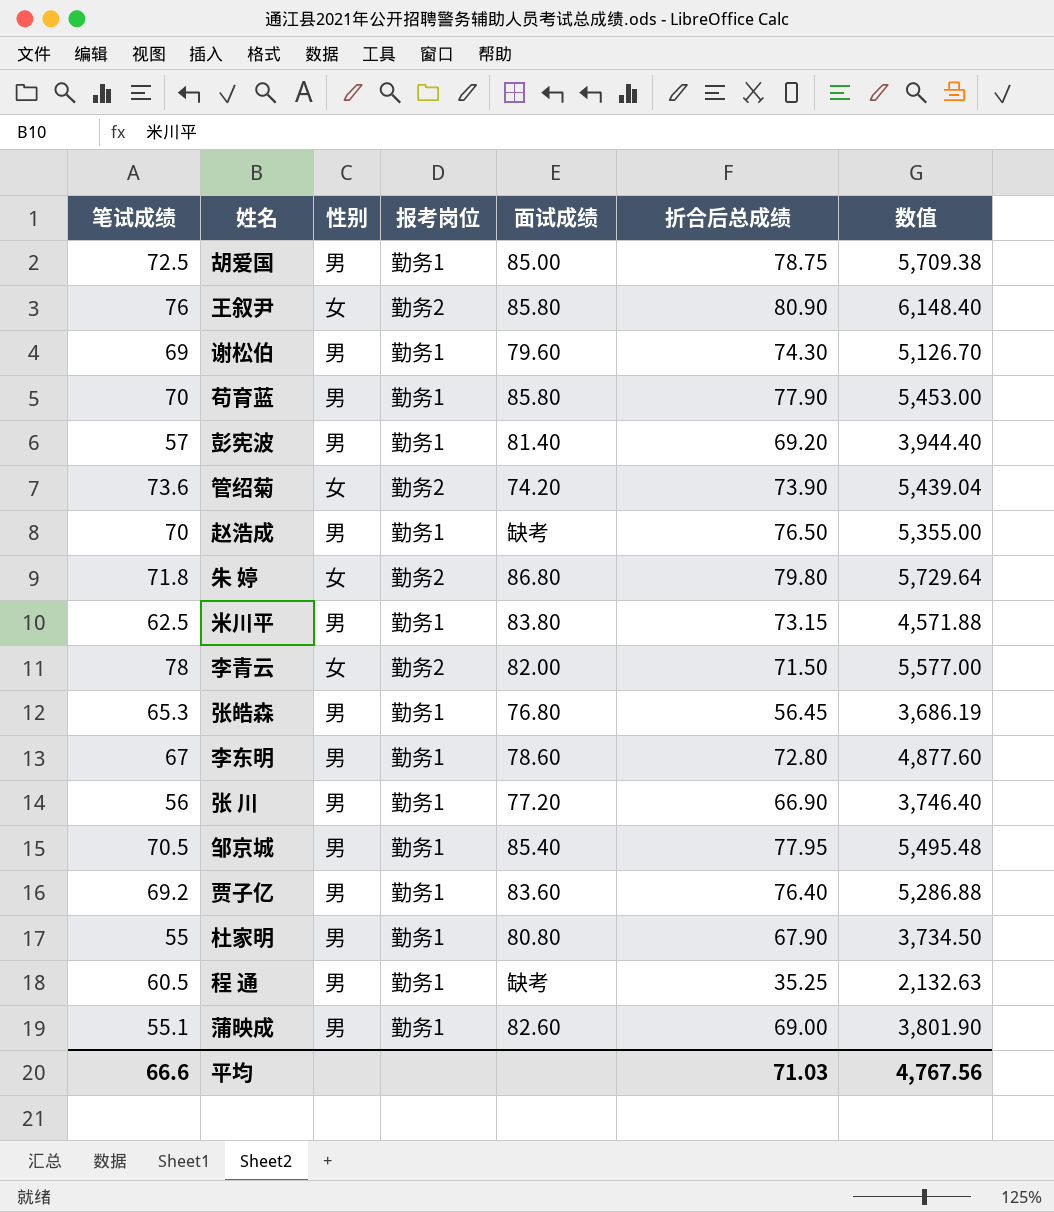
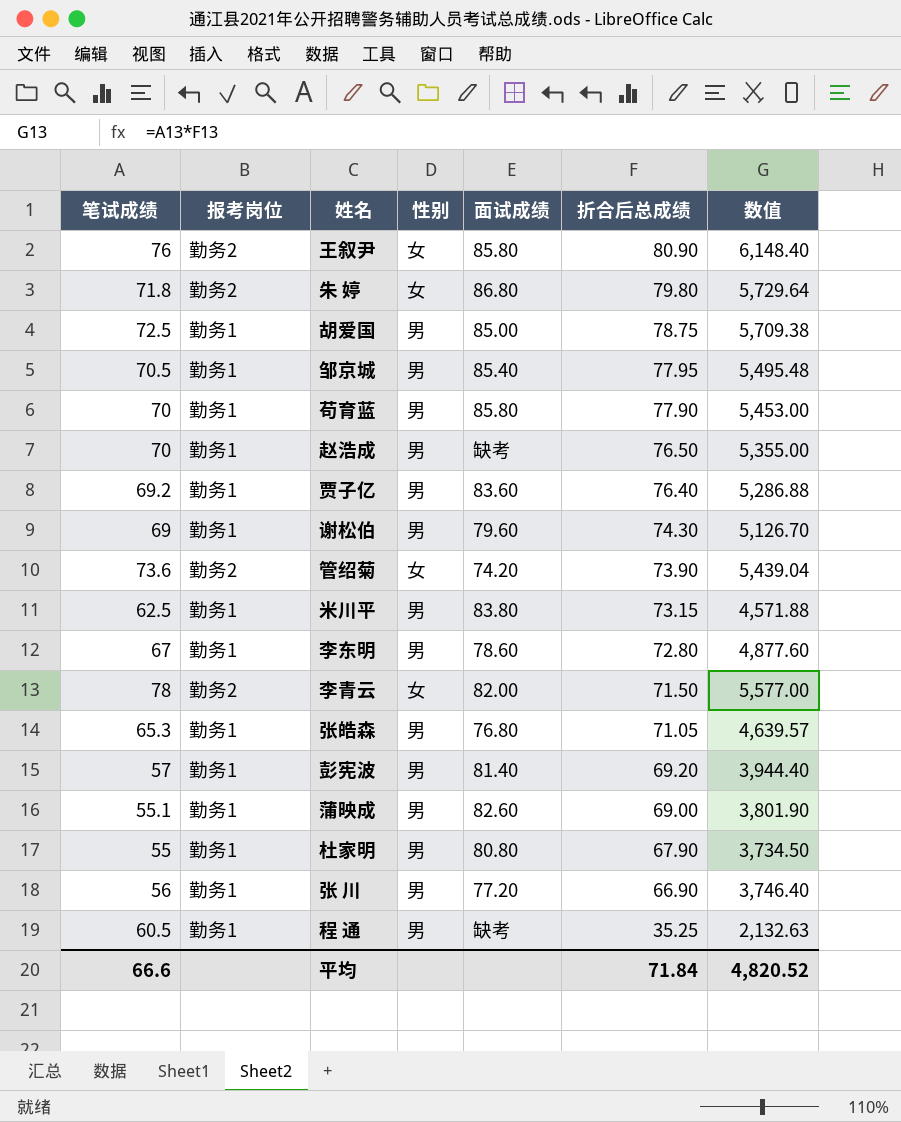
row order: none -> 折合后总成绩 descending
column 报考岗位 | position: 4 -> 2
张皓森 | 折合后总成绩: 56.45 -> 71.05
张皓森 | 数值: 3,686.19 -> 4,639.57
平均 | 折合后总成绩: 71.03 -> 71.84
平均 | 数值: 4,767.56 -> 4,820.52

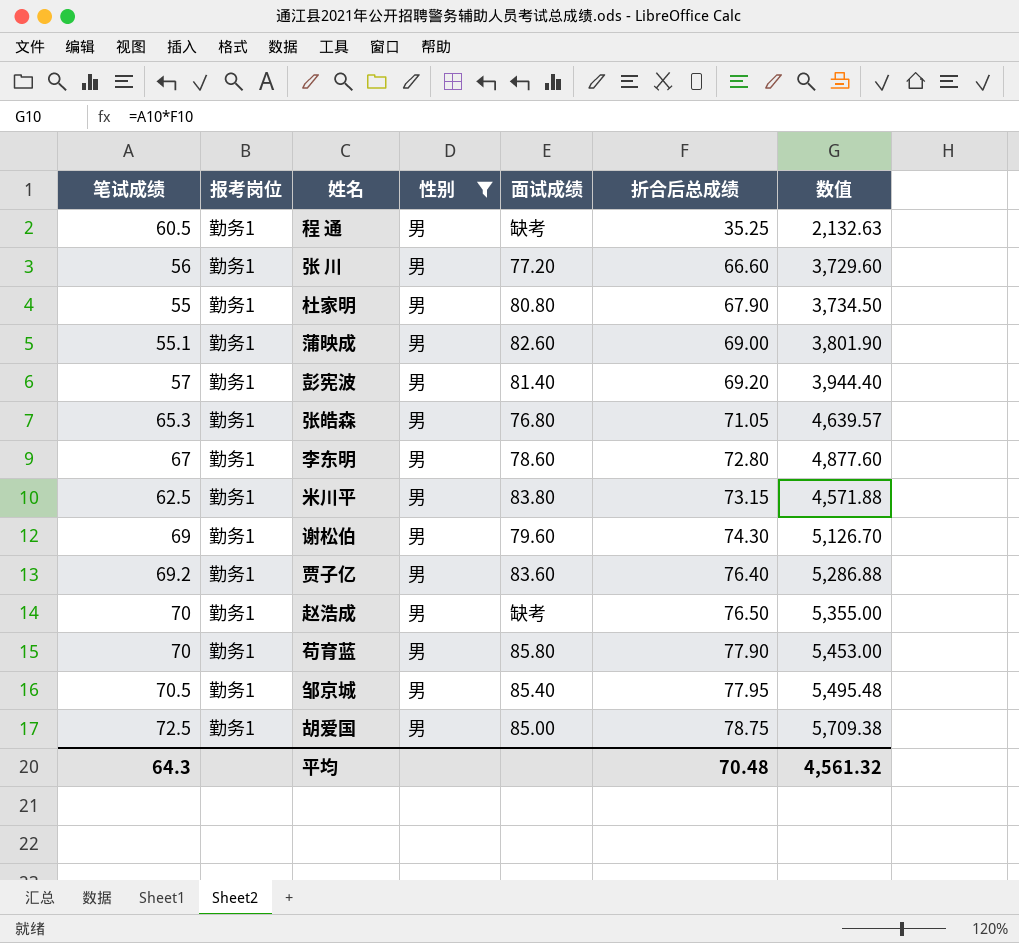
filter: none -> 性别 = 男
row order: 折合后总成绩 descending -> 折合后总成绩 ascending
张 川 | 折合后总成绩: 66.90 -> 66.60
张 川 | 数值: 3,746.40 -> 3,729.60
平均 | 笔试成绩: 66.6 -> 64.3
平均 | 折合后总成绩: 71.84 -> 70.48
平均 | 数值: 4,820.52 -> 4,561.32

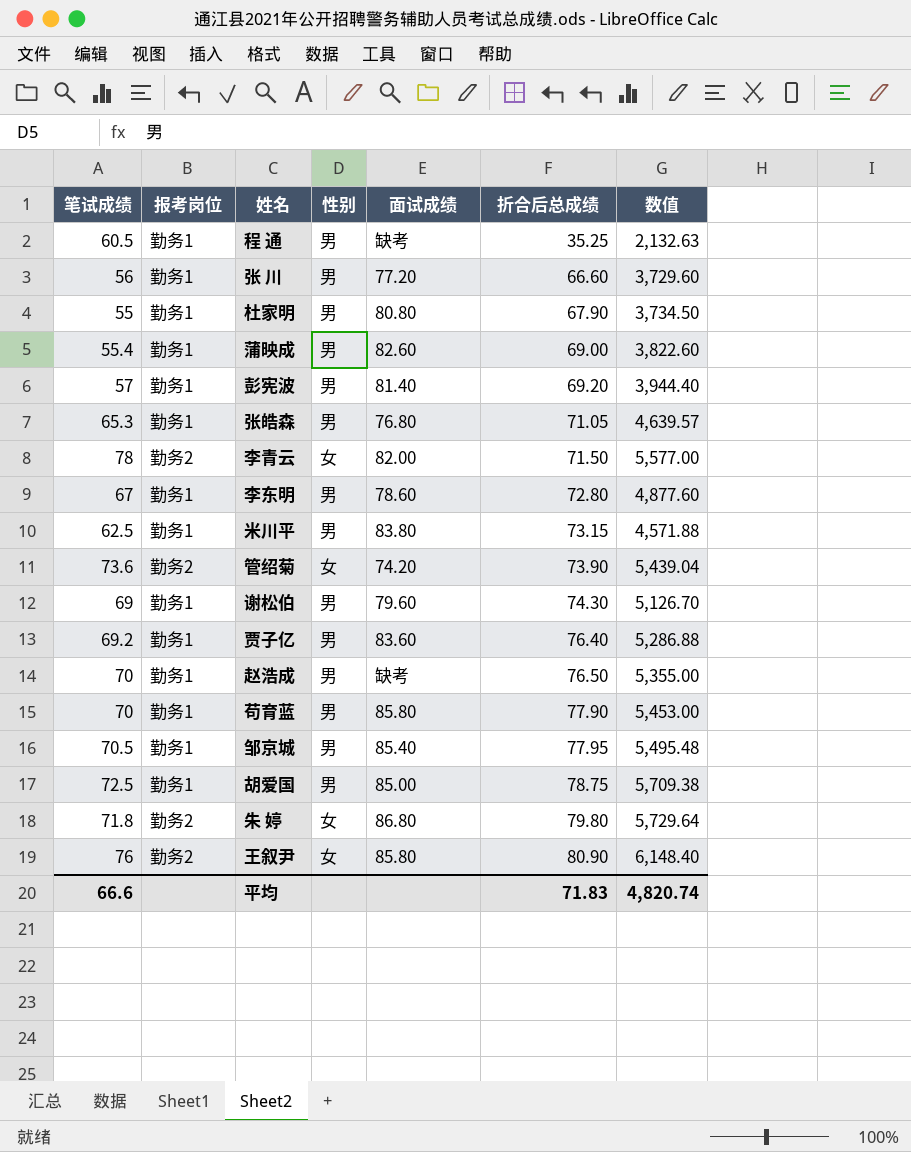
filter: 性别 = 男 -> none
蒲映成 | 笔试成绩: 55.1 -> 55.4
蒲映成 | 数值: 3,801.90 -> 3,822.60
平均 | 笔试成绩: 64.3 -> 66.6
平均 | 折合后总成绩: 70.48 -> 71.83
平均 | 数值: 4,561.32 -> 4,820.74

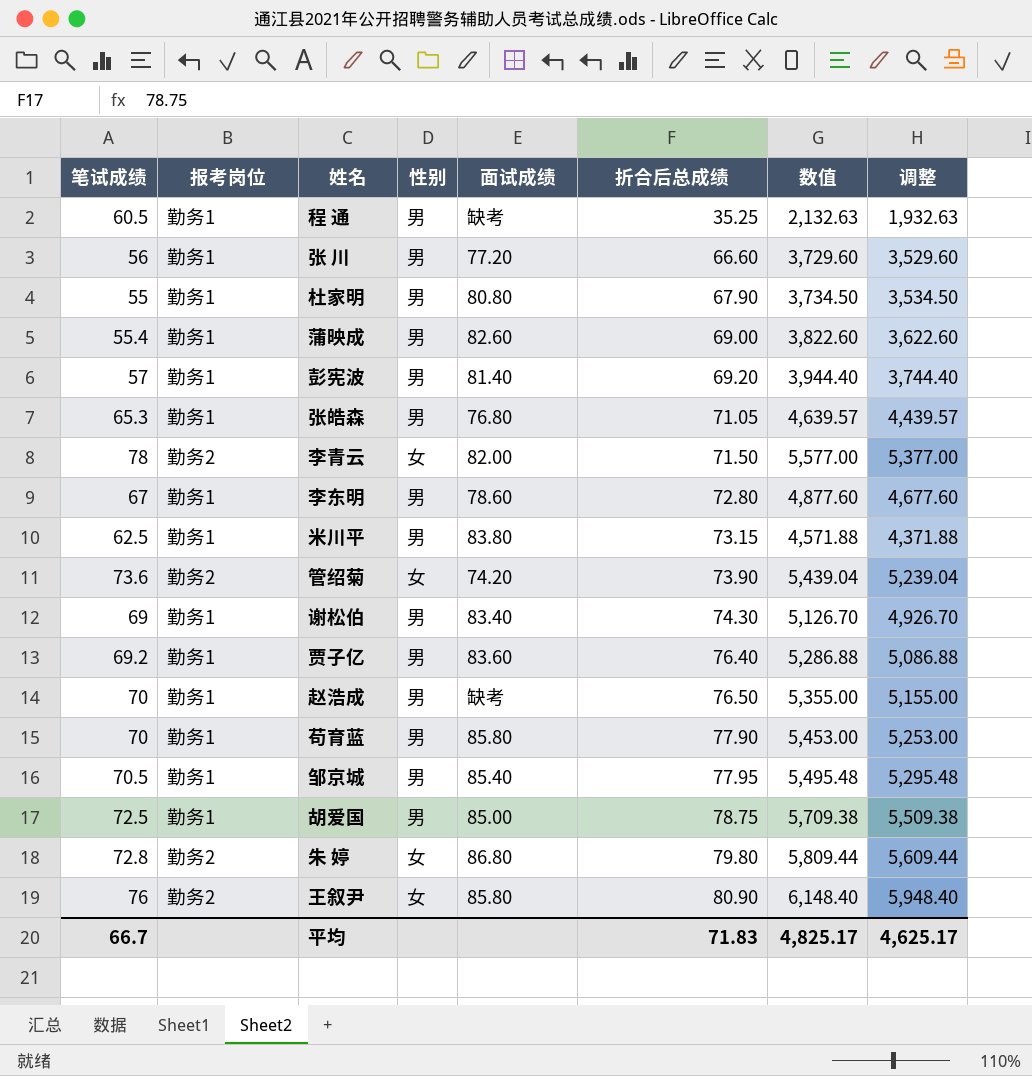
column 调整 | formula: none -> [数值] - 200
谢松伯 | 面试成绩: 79.60 -> 83.40
朱 婷 | 笔试成绩: 71.8 -> 72.8
朱 婷 | 数值: 5,729.64 -> 5,809.44
平均 | 笔试成绩: 66.6 -> 66.7
平均 | 数值: 4,820.74 -> 4,825.17

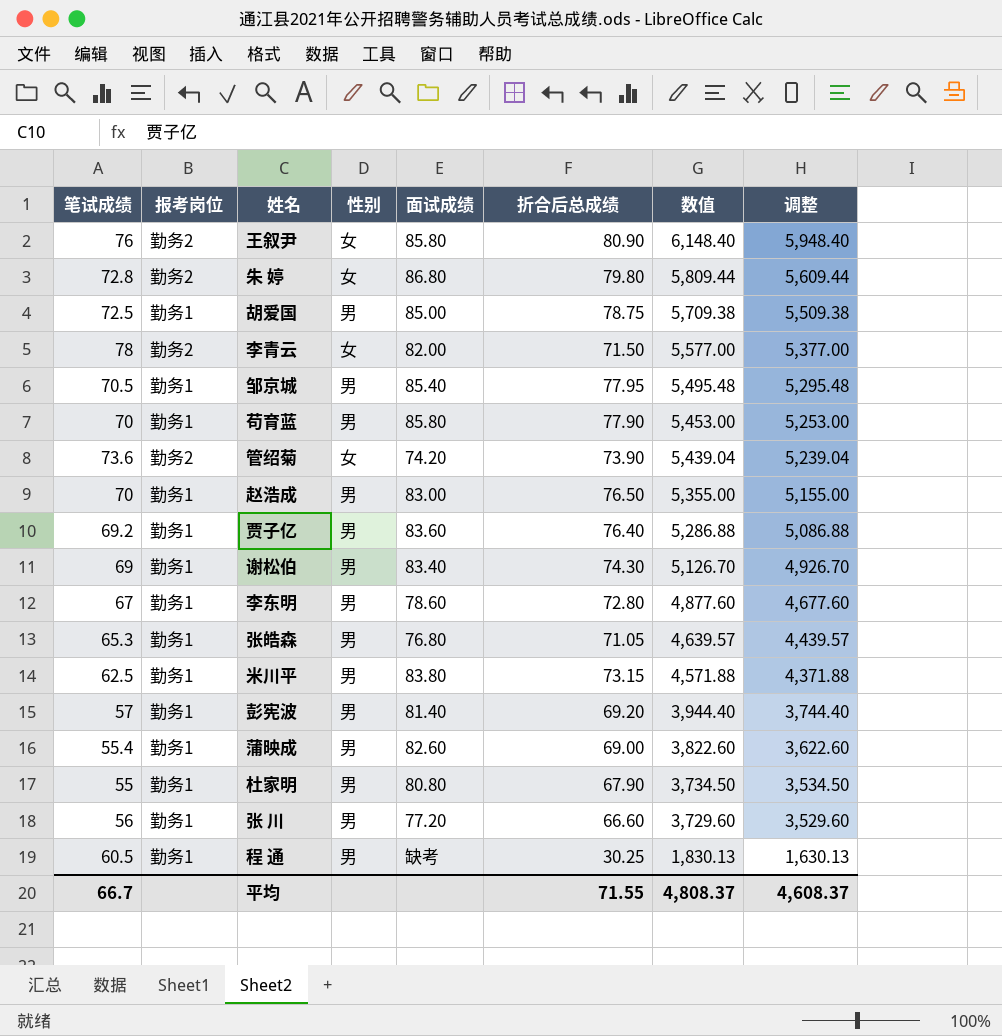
row order: 折合后总成绩 ascending -> 数值 descending
赵浩成 | 面试成绩: 缺考 -> 83.00
程 通 | 折合后总成绩: 35.25 -> 30.25
程 通 | 数值: 2,132.63 -> 1,830.13
程 通 | 调整: 1,932.63 -> 1,630.13
平均 | 折合后总成绩: 71.83 -> 71.55
平均 | 数值: 4,825.17 -> 4,808.37
平均 | 调整: 4,625.17 -> 4,608.37

